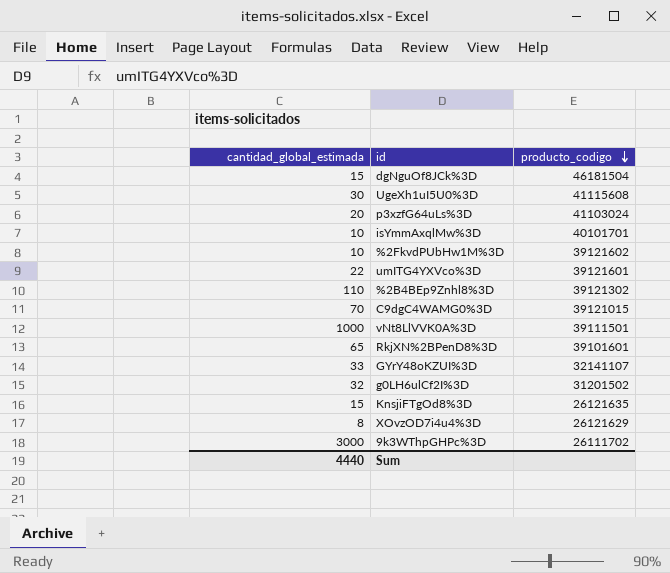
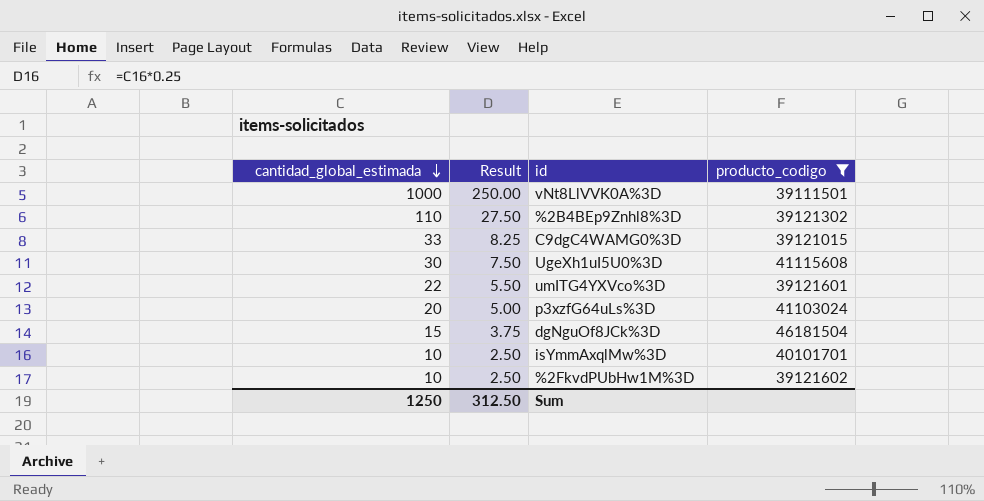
filter: none -> producto_codigo >= 39111501
row order: producto_codigo descending -> cantidad_global_estimada descending
column Result | formula: none -> [cantidad_global_estimada] * 0.25
C9dgC4WAMG0%3D | cantidad_global_estimada: 70 -> 33
Sum | cantidad_global_estimada: 4440 -> 1250

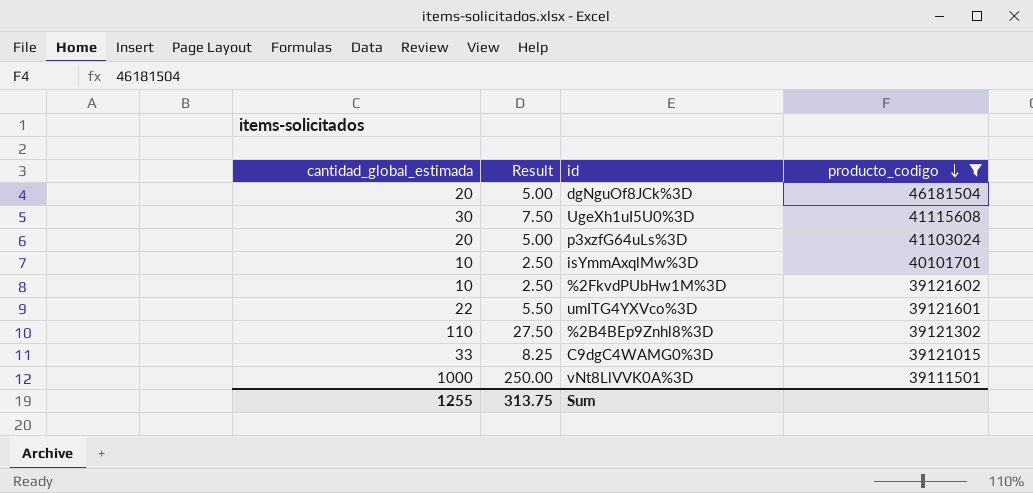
row order: cantidad_global_estimada descending -> producto_codigo descending
dgNguOf8JCk%3D | cantidad_global_estimada: 15 -> 20
dgNguOf8JCk%3D | Result: 3.75 -> 5.00
Sum | cantidad_global_estimada: 1250 -> 1255
Sum | Result: 312.50 -> 313.75

